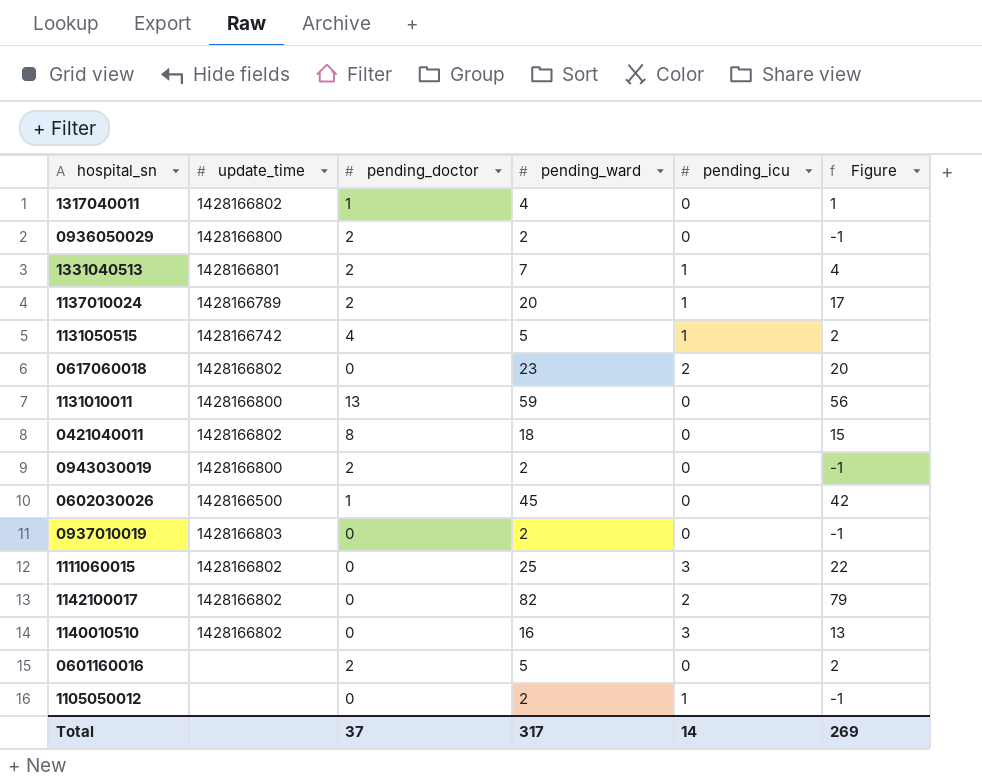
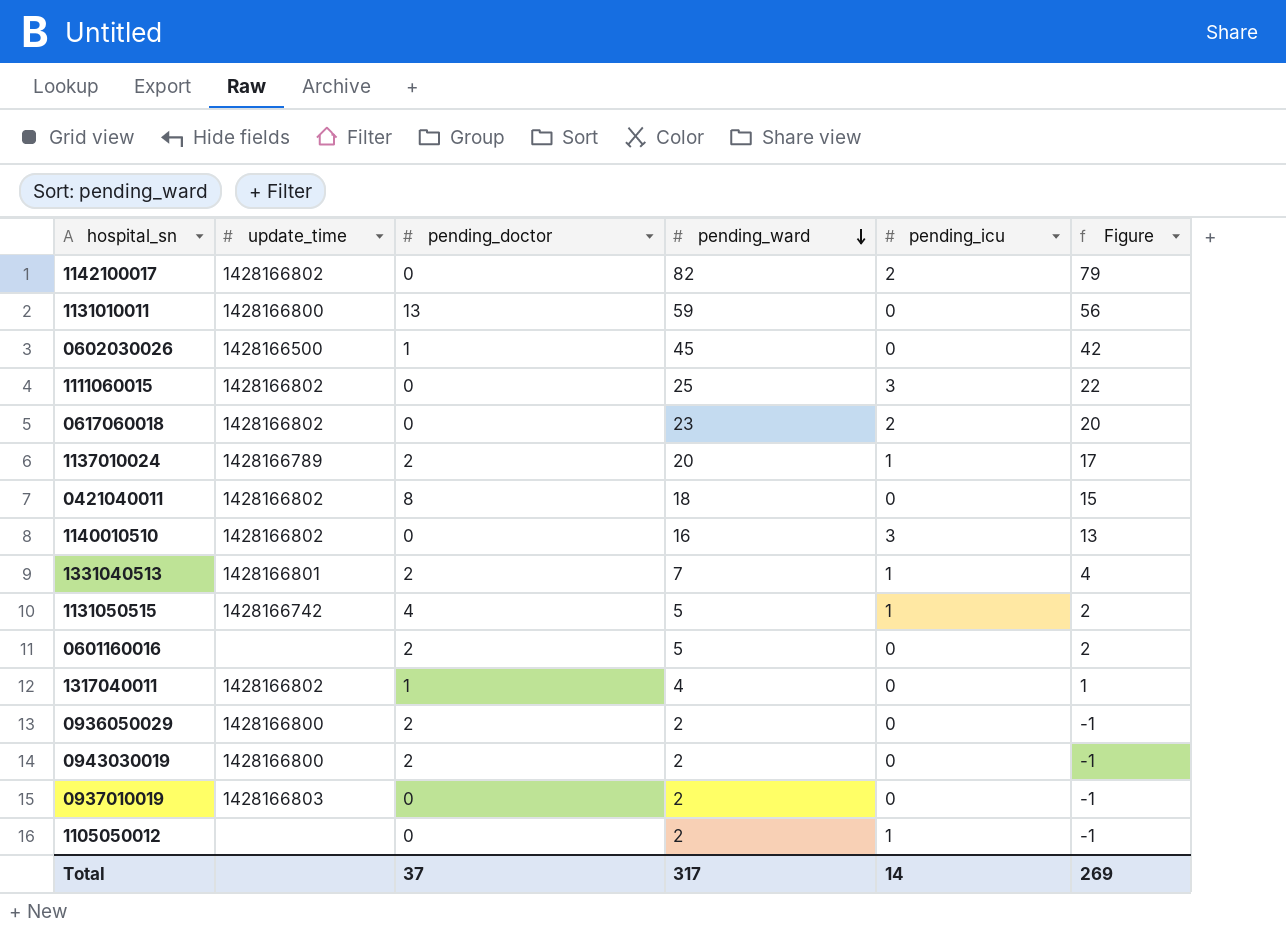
row order: none -> pending_ward descending

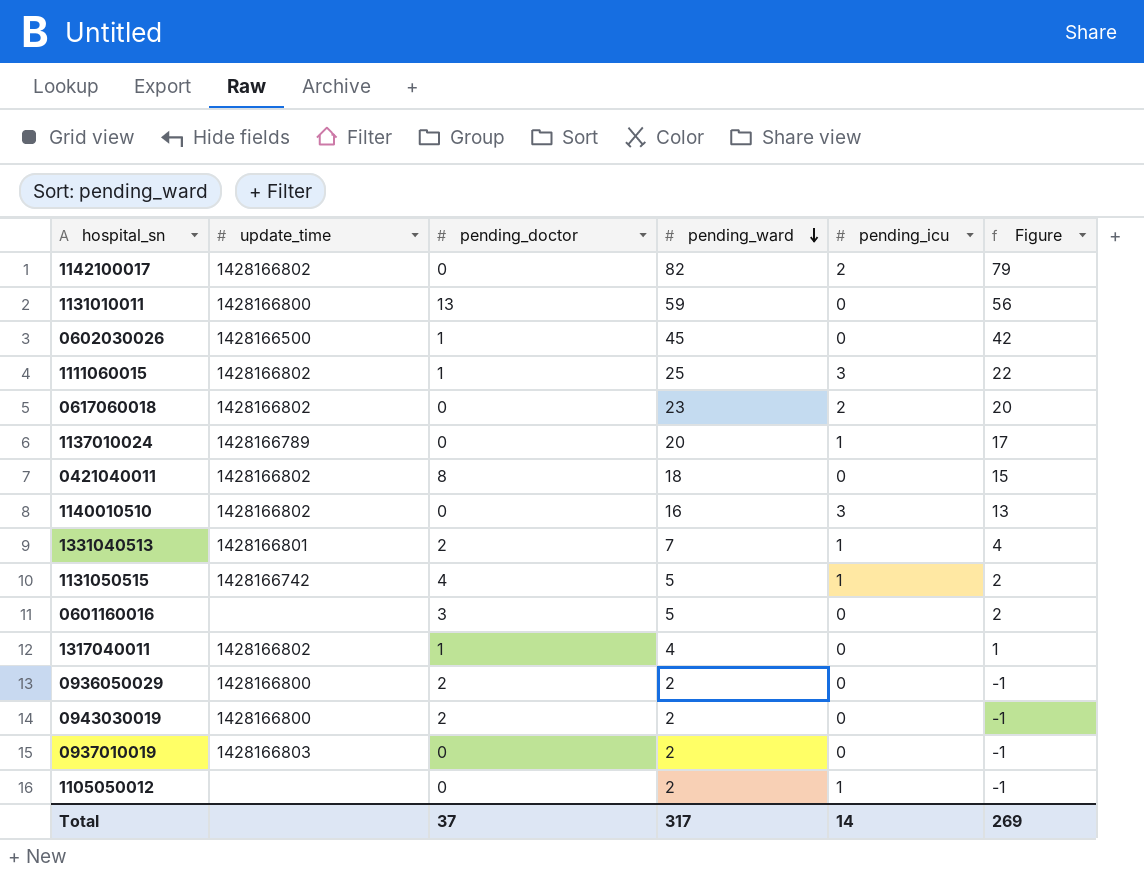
1111060015 | pending_doctor: 0 -> 1
1137010024 | pending_doctor: 2 -> 0
0601160016 | pending_doctor: 2 -> 3

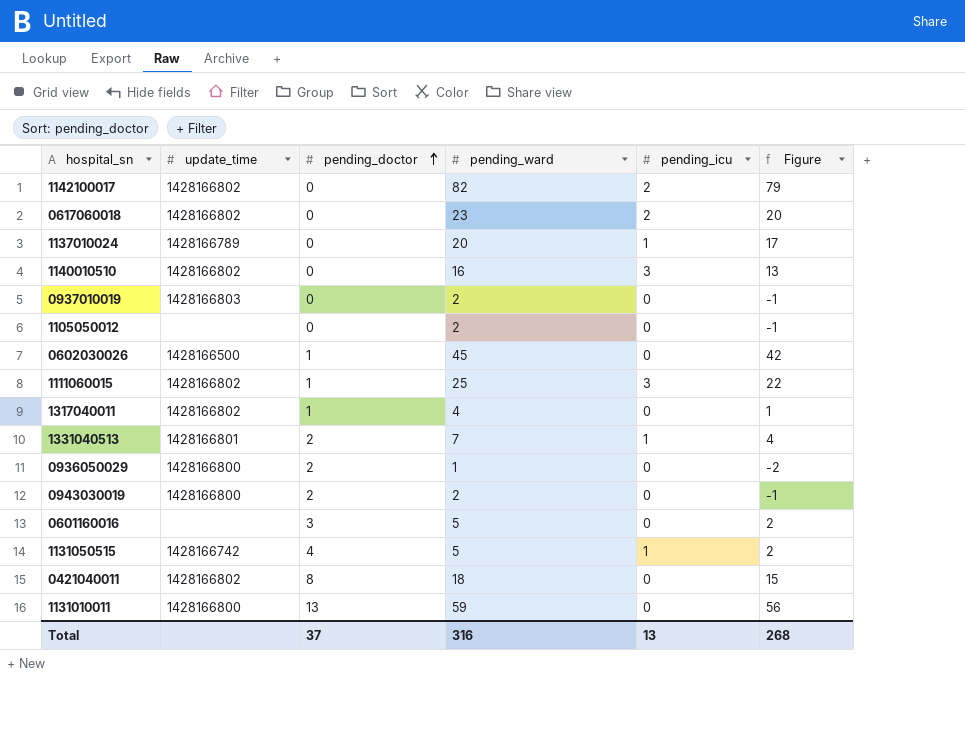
row order: pending_ward descending -> pending_doctor ascending
1105050012 | pending_icu: 1 -> 0
0936050029 | pending_ward: 2 -> 1
0936050029 | Figure: -1 -> -2
Total | pending_ward: 317 -> 316
Total | pending_icu: 14 -> 13
Total | Figure: 269 -> 268

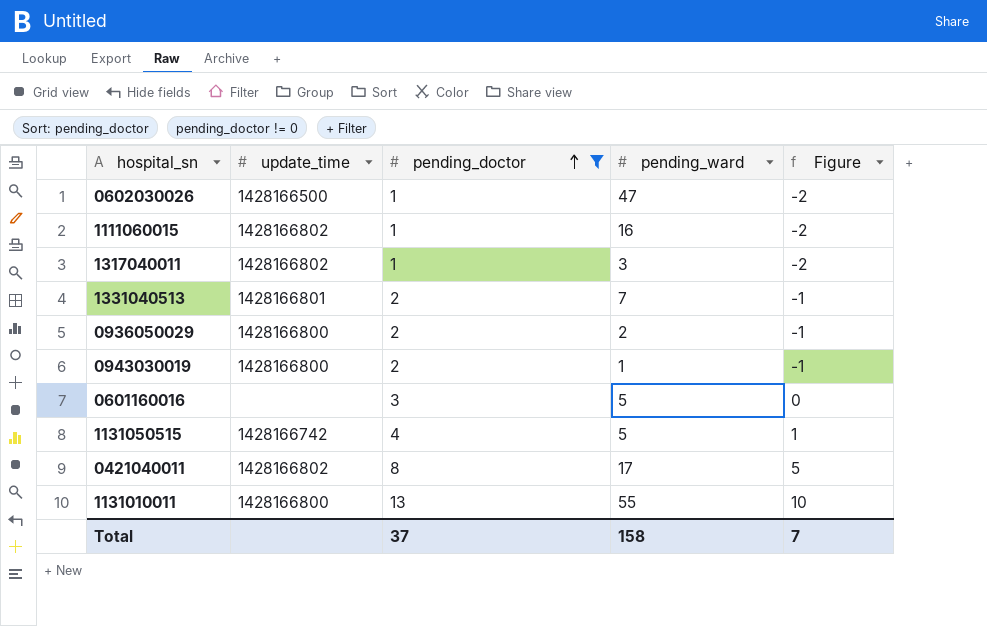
filter: none -> pending_doctor != 0
column pending_icu | position: 5 -> none
column Figure | formula: [pending_ward] - 3 -> [pending_doctor] - 3
0602030026 | pending_ward: 45 -> 47
1111060015 | pending_ward: 25 -> 16
1317040011 | pending_ward: 4 -> 3
0936050029 | pending_ward: 1 -> 2
0943030019 | pending_ward: 2 -> 1
0421040011 | pending_ward: 18 -> 17
1131010011 | pending_ward: 59 -> 55
Total | pending_ward: 316 -> 158
Total | Figure: 268 -> 7

